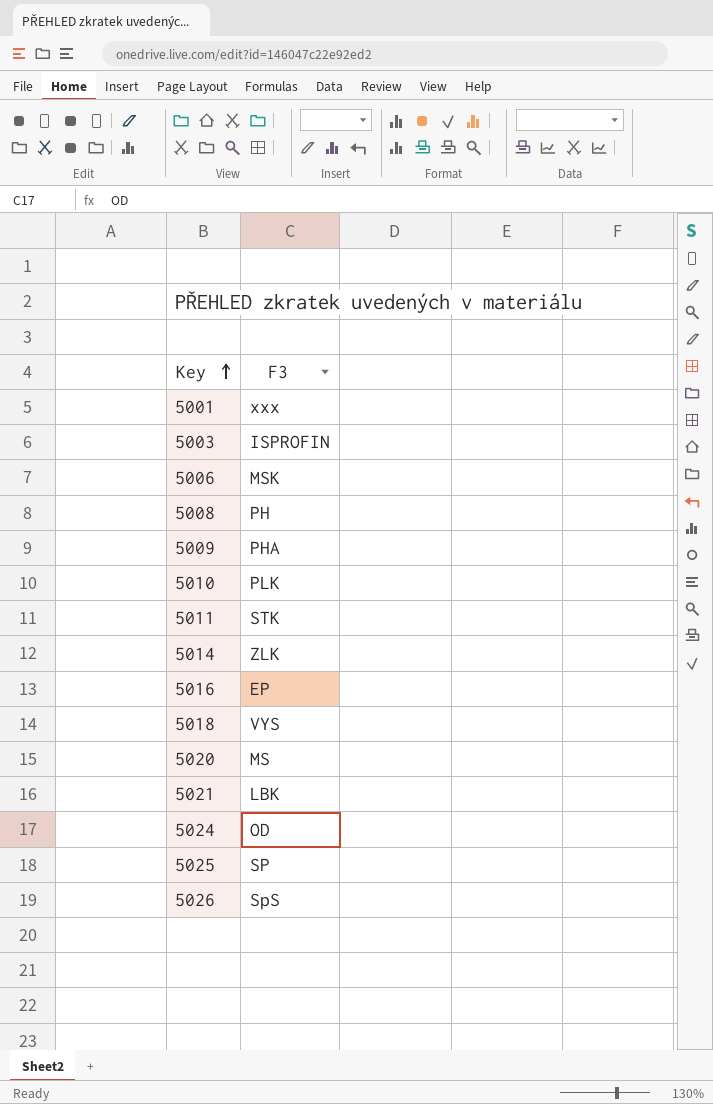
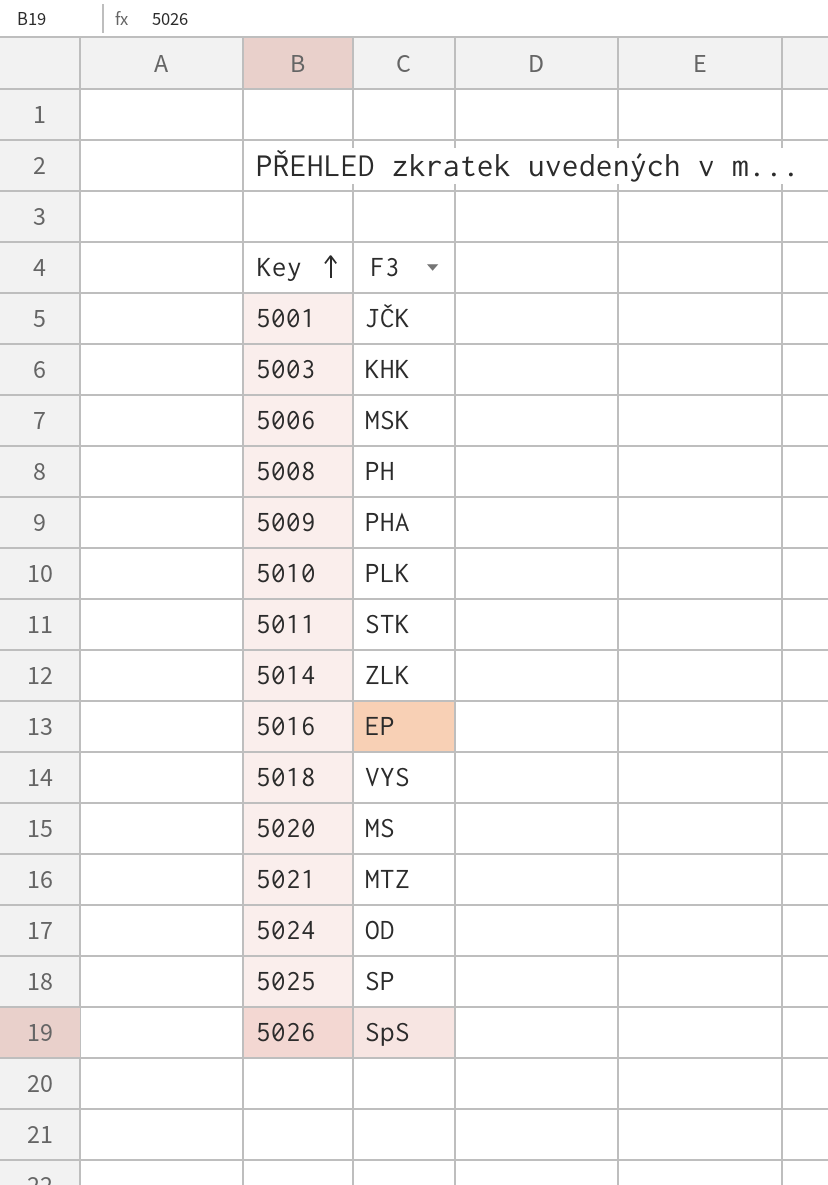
5001 | F3: xxx -> JČK
5003 | F3: ISPROFIN -> KHK
5021 | F3: LBK -> MTZ

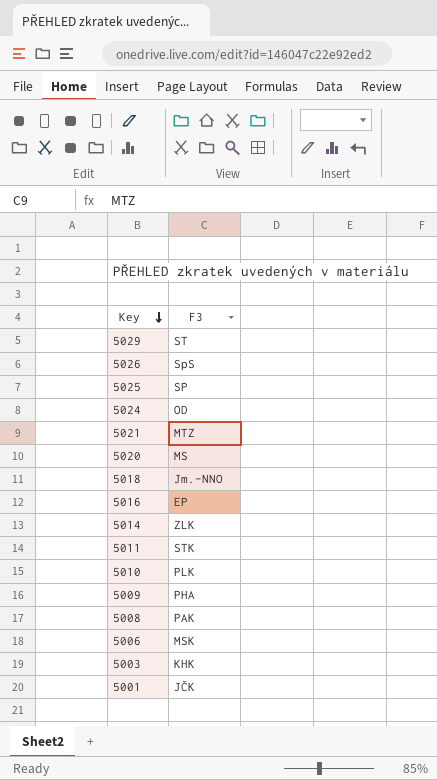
row order: Key ascending -> Key descending
row 5029: none -> ST
5018 | F3: VYS -> Jm.-NNO
5008 | F3: PH -> PAK

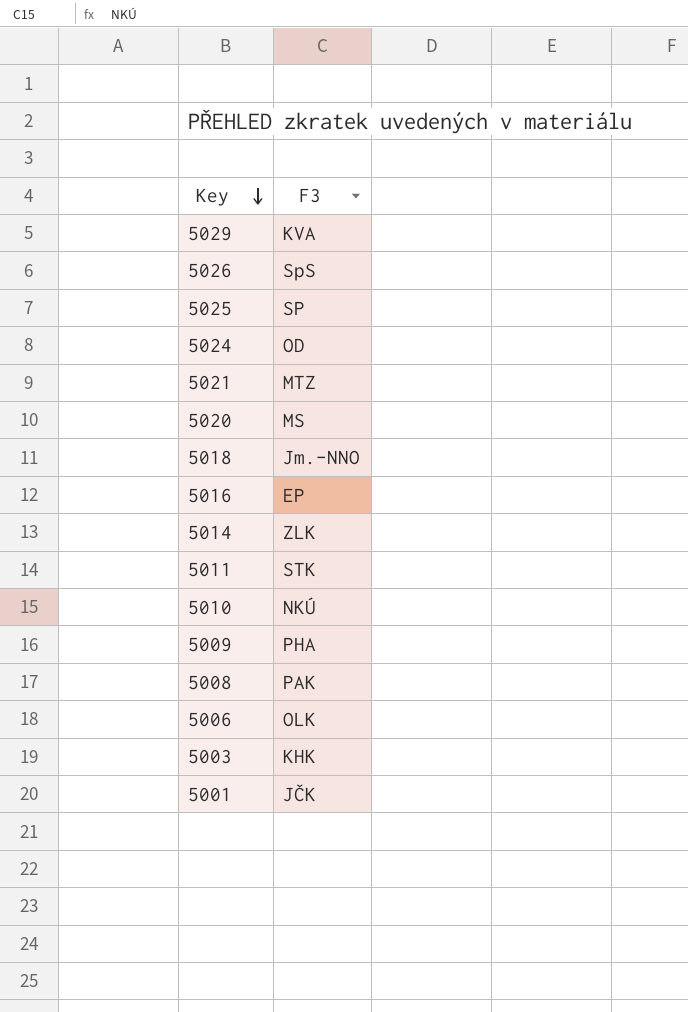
5029 | F3: ST -> KVA
5010 | F3: PLK -> NKÚ
5006 | F3: MSK -> OLK

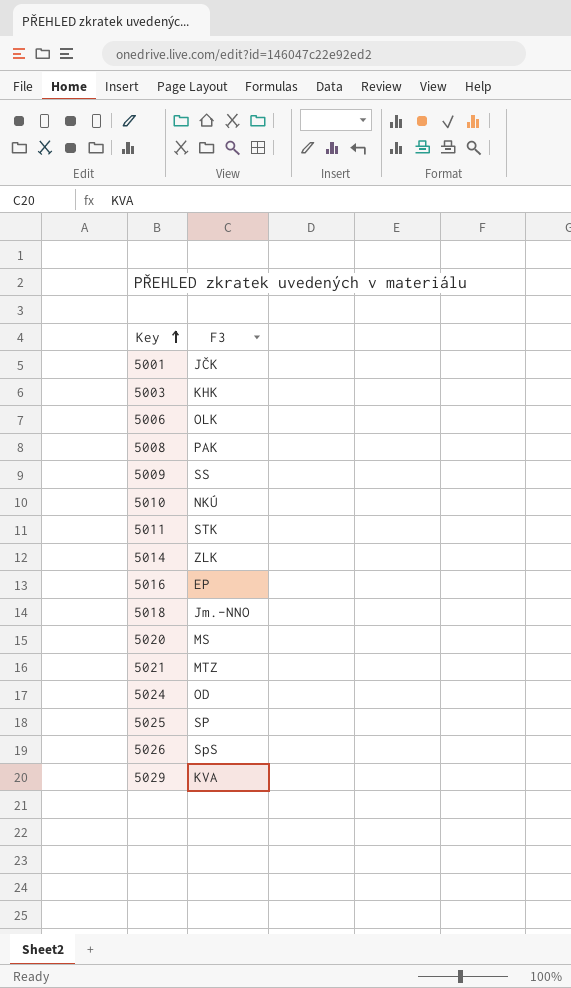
row order: Key descending -> Key ascending
5009 | F3: PHA -> SS

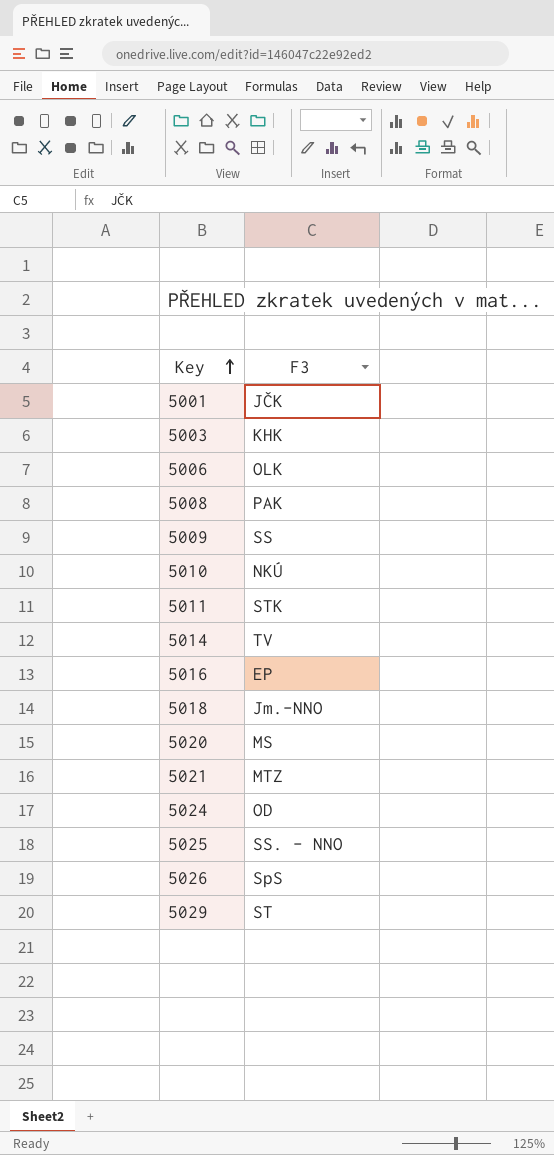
5014 | F3: ZLK -> TV
5025 | F3: SP -> SS. - NNO
5029 | F3: KVA -> ST

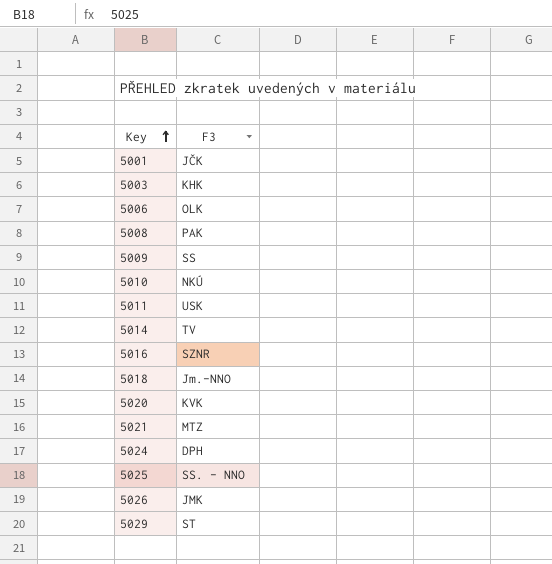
5011 | F3: STK -> USK
5016 | F3: EP -> SZNR
5020 | F3: MS -> KVK
5024 | F3: OD -> DPH
5026 | F3: SpS -> JMK

